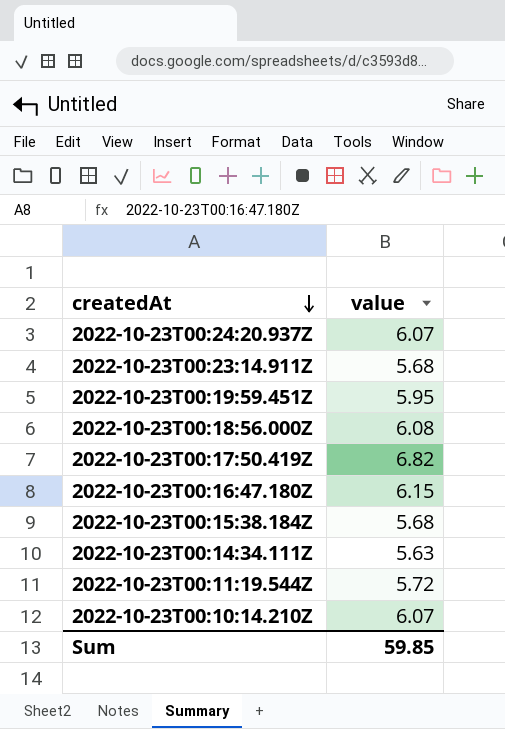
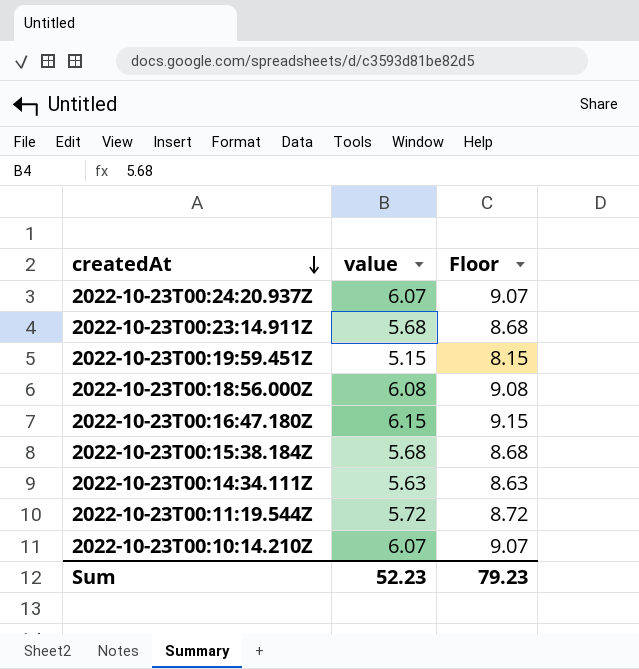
column Floor | formula: none -> [value] + 3
row 2022-10-23T00:17:50.419Z: 6.82 -> none
2022-10-23T00:19:59.451Z | value: 5.95 -> 5.15
Sum | value: 59.85 -> 52.23

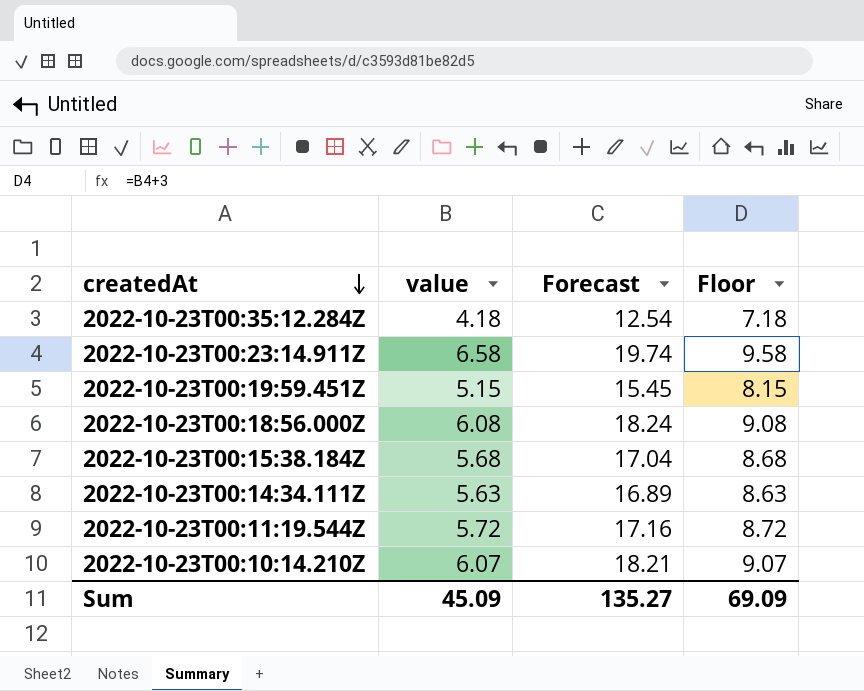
column Forecast | formula: none -> [value] * 3
row 2022-10-23T00:24:20.937Z: 6.07 | 9.07 -> none
row 2022-10-23T00:16:47.180Z: 6.15 | 9.15 -> none
row 2022-10-23T00:35:12.284Z: none -> 4.18 | 12.54 | 7.18
2022-10-23T00:23:14.911Z | value: 5.68 -> 6.58
2022-10-23T00:23:14.911Z | Floor: 8.68 -> 9.58
Sum | value: 52.23 -> 45.09
Sum | Floor: 79.23 -> 69.09

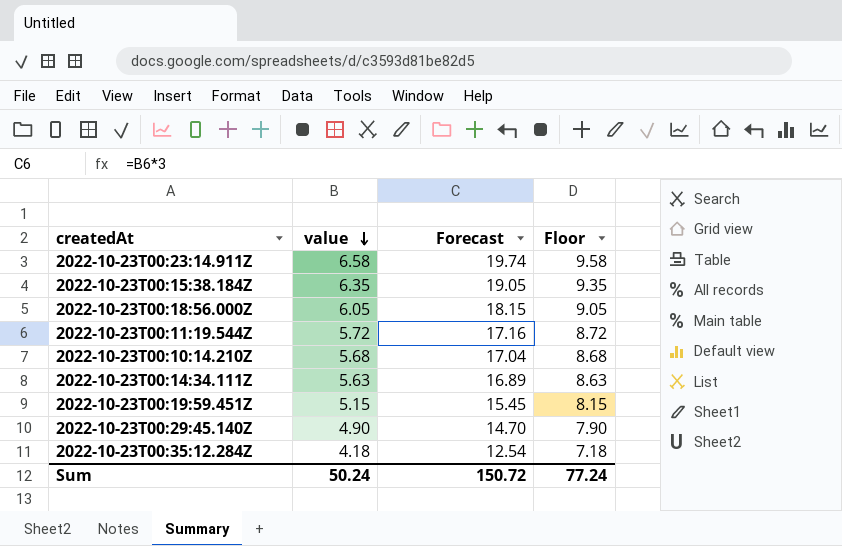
row order: createdAt descending -> value descending
2022-10-23T00:15:38.184Z | value: 5.68 -> 6.35
2022-10-23T00:15:38.184Z | Forecast: 17.04 -> 19.05
2022-10-23T00:15:38.184Z | Floor: 8.68 -> 9.35
2022-10-23T00:18:56.000Z | value: 6.08 -> 6.05
2022-10-23T00:18:56.000Z | Forecast: 18.24 -> 18.15
2022-10-23T00:18:56.000Z | Floor: 9.08 -> 9.05
2022-10-23T00:10:14.210Z | value: 6.07 -> 5.68
2022-10-23T00:10:14.210Z | Forecast: 18.21 -> 17.04
2022-10-23T00:10:14.210Z | Floor: 9.07 -> 8.68
row 2022-10-23T00:29:45.140Z: none -> 4.90 | 14.70 | 7.90
Sum | value: 45.09 -> 50.24
Sum | Forecast: 135.27 -> 150.72
Sum | Floor: 69.09 -> 77.24

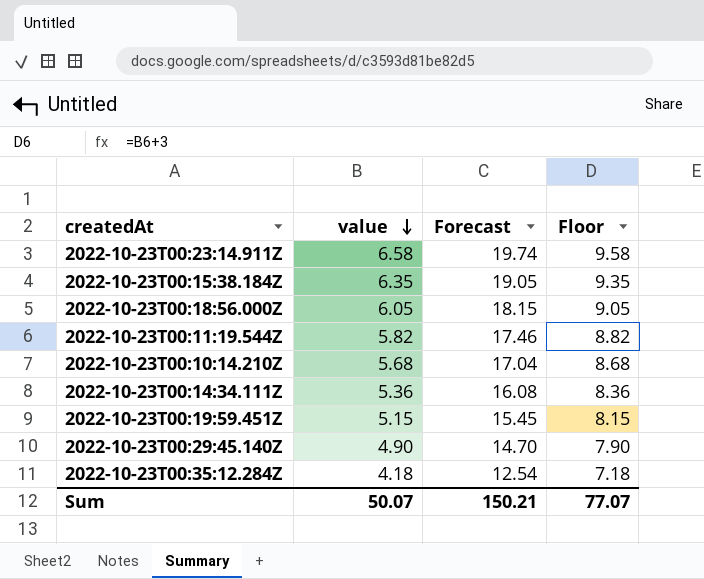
2022-10-23T00:11:19.544Z | value: 5.72 -> 5.82
2022-10-23T00:11:19.544Z | Forecast: 17.16 -> 17.46
2022-10-23T00:11:19.544Z | Floor: 8.72 -> 8.82
2022-10-23T00:14:34.111Z | value: 5.63 -> 5.36
2022-10-23T00:14:34.111Z | Forecast: 16.89 -> 16.08
2022-10-23T00:14:34.111Z | Floor: 8.63 -> 8.36
Sum | value: 50.24 -> 50.07
Sum | Forecast: 150.72 -> 150.21
Sum | Floor: 77.24 -> 77.07

